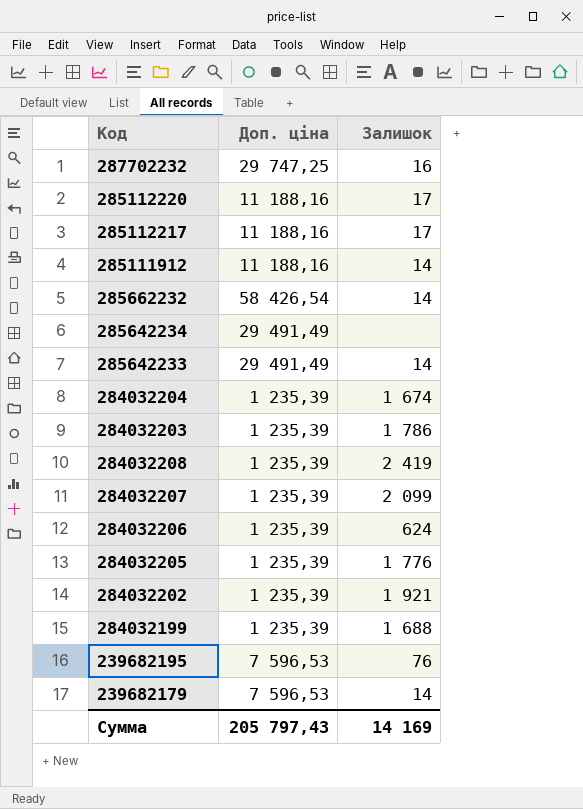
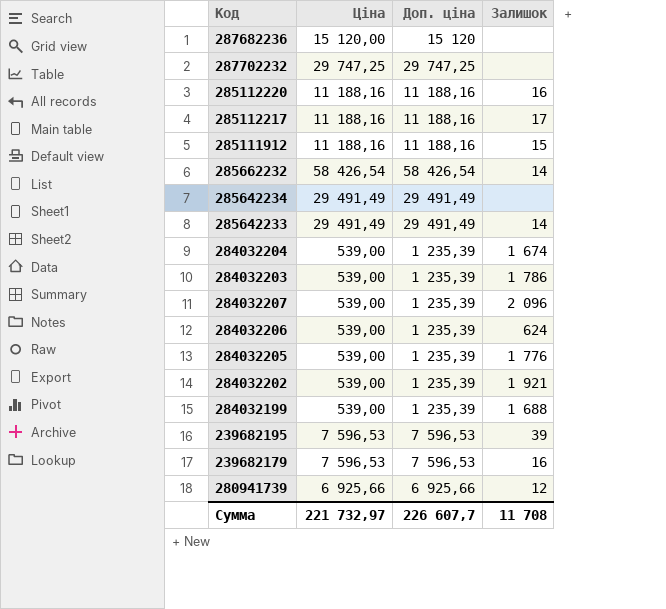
column Ціна | position: none -> 2
row 284032208: 1 235,39 | 2 419 -> none
row 287682236: none -> 15 120,00 | 15 120 | none
287702232 | Залишок: 16 -> none
285112220 | Залишок: 17 -> 16
285111912 | Залишок: 14 -> 15
284032207 | Залишок: 2 099 -> 2 096
239682195 | Залишок: 76 -> 39
239682179 | Залишок: 14 -> 16
row 280941739: none -> 6 925,66 | 6 925,66 | 12
Сумма | Доп. ціна: 205 797,43 -> 226 607,7
Сумма | Залишок: 14 169 -> 11 708

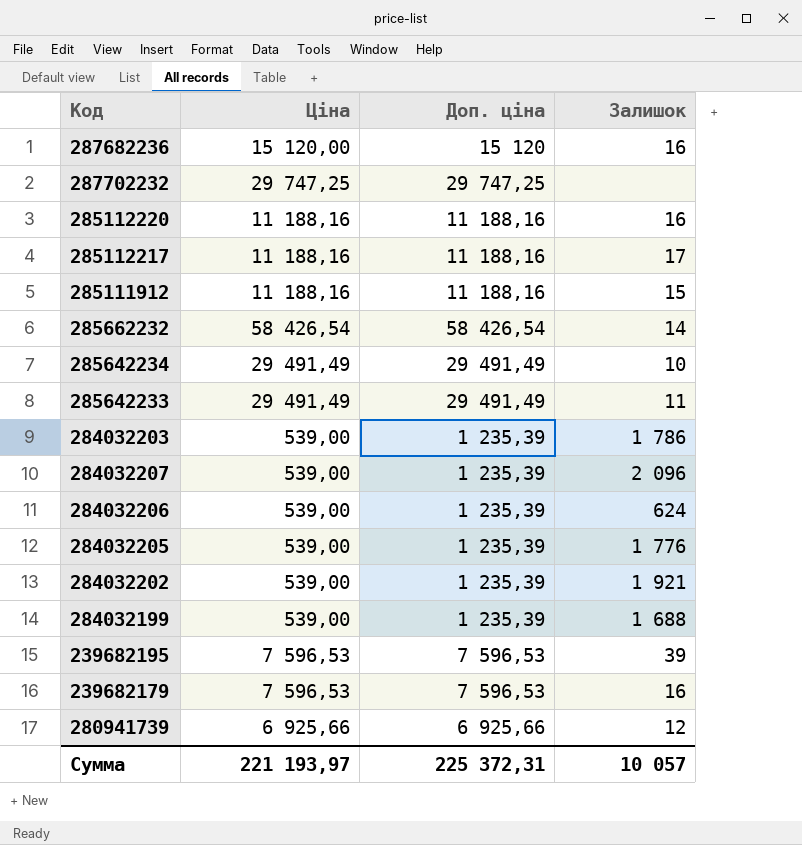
row 284032204: 539,00 | 1 235,39 | 1 674 -> none
287682236 | Залишок: none -> 16
285642234 | Залишок: none -> 10
285642233 | Залишок: 14 -> 11
Сумма | Ціна: 221 732,97 -> 221 193,97
Сумма | Доп. ціна: 226 607,7 -> 225 372,31
Сумма | Залишок: 11 708 -> 10 057

